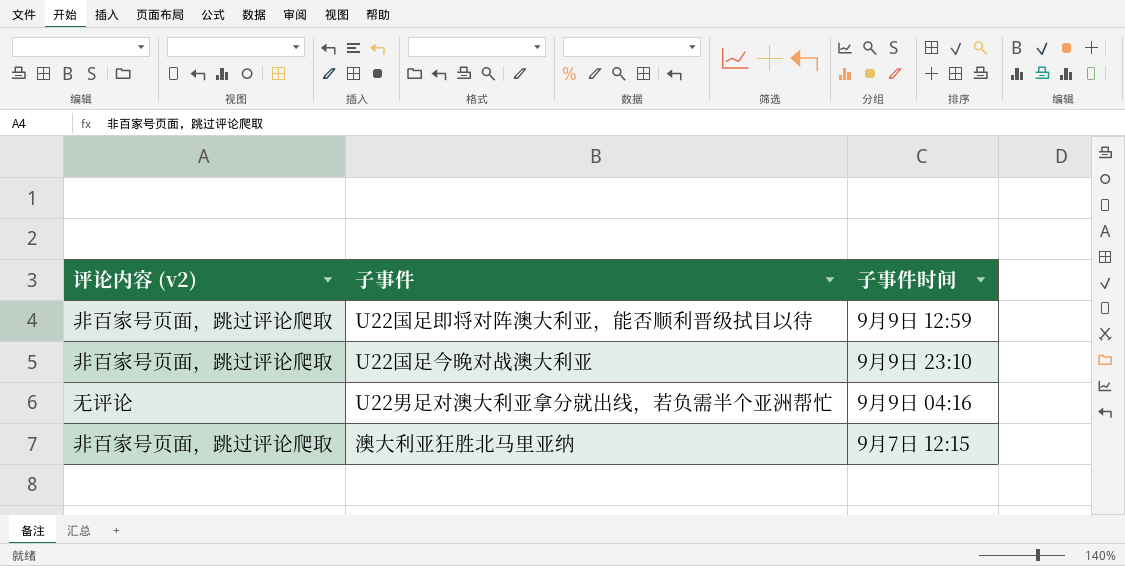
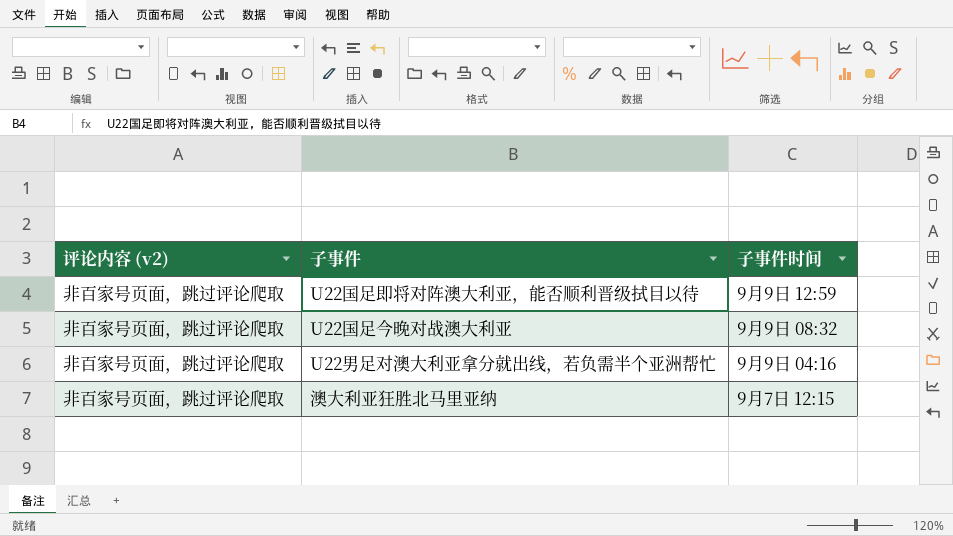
U22国足今晚对战澳大利亚 | 子事件时间: 9月9日 23:10 -> 9月9日 08:32
U22男足对澳大利亚拿分就出线，若负需半个亚洲帮忙 | 评论内容 (v2): 无评论 -> 非百家号页面，跳过评论爬取

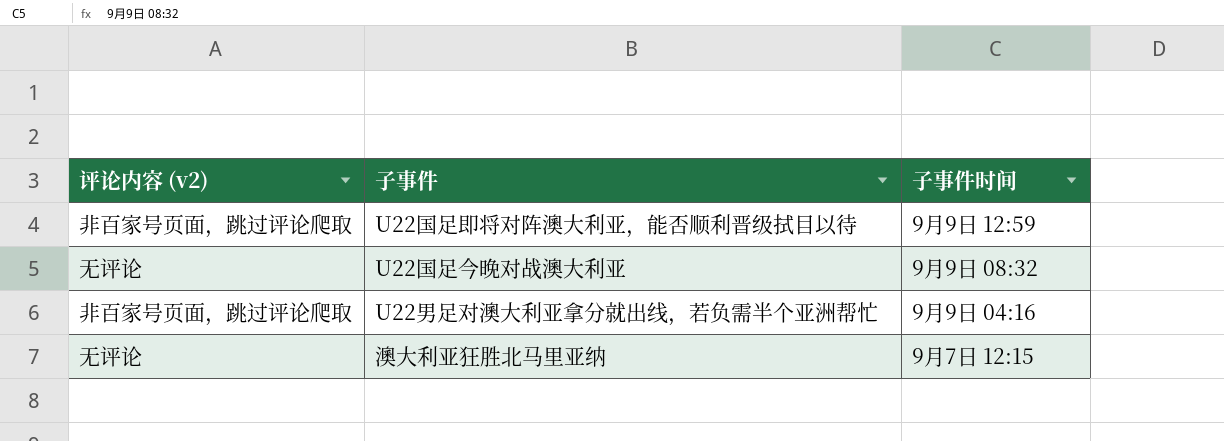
U22国足今晚对战澳大利亚 | 评论内容 (v2): 非百家号页面，跳过评论爬取 -> 无评论
澳大利亚狂胜北马里亚纳 | 评论内容 (v2): 非百家号页面，跳过评论爬取 -> 无评论

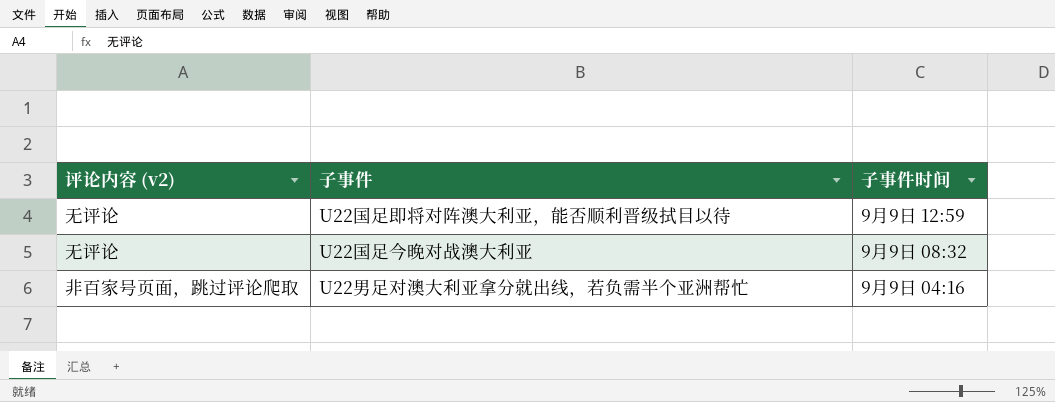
row 澳大利亚狂胜北马里亚纳: 无评论 | 9月7日 12:15 -> none
U22国足即将对阵澳大利亚，能否顺利晋级拭目以待 | 评论内容 (v2): 非百家号页面，跳过评论爬取 -> 无评论

